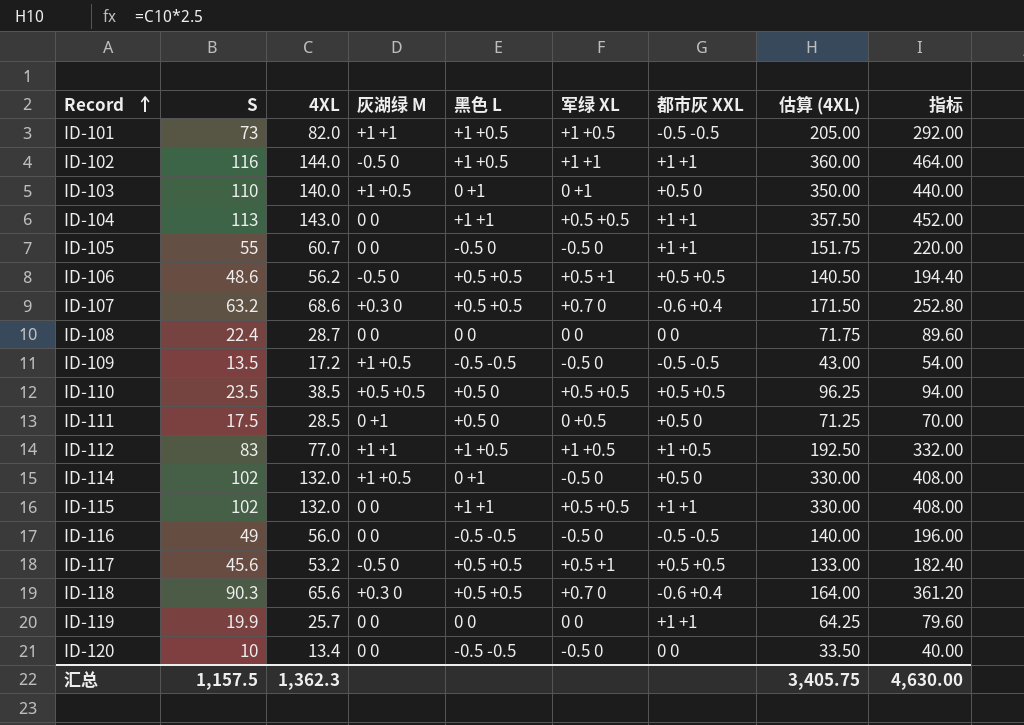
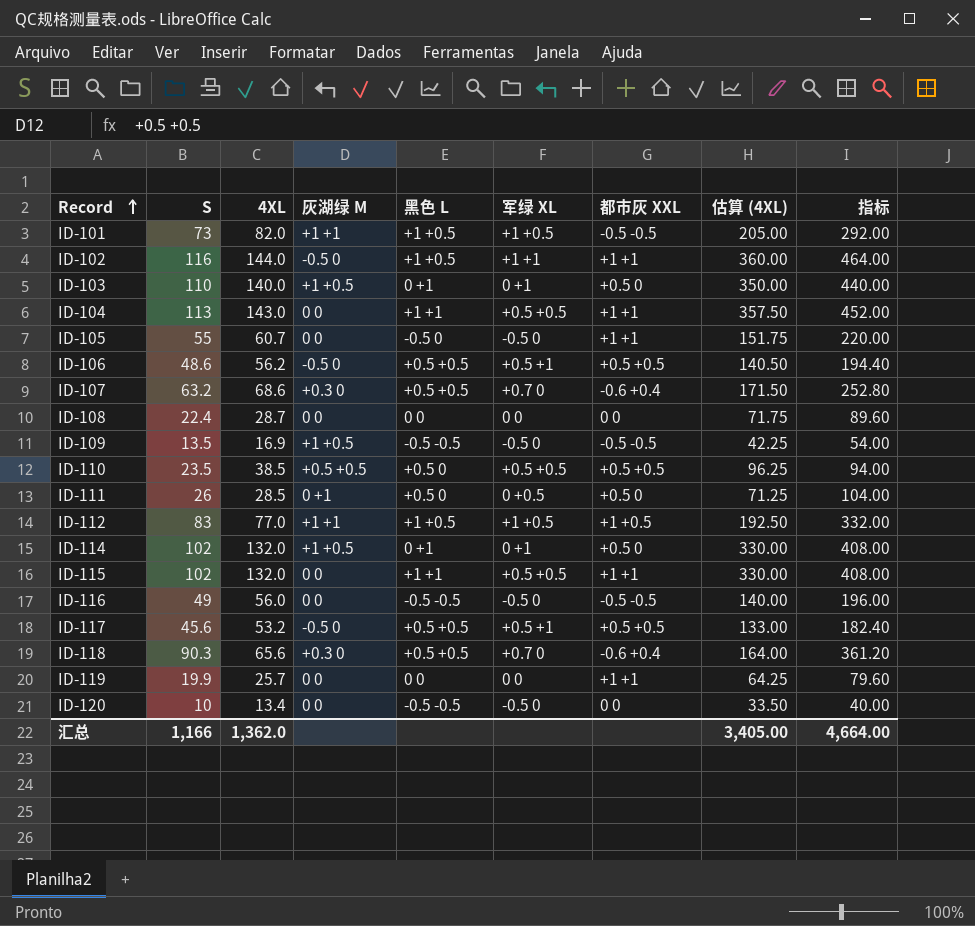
ID-109 | 4XL: 17.2 -> 16.9
ID-109 | 估算 (4XL): 43.00 -> 42.25
ID-111 | S: 17.5 -> 26
ID-111 | 指标: 70.00 -> 104.00
ID-114 | 军绿 XL: -0.5 0 -> 0 +1
汇总 | S: 1,157.5 -> 1,166
汇总 | 4XL: 1,362.3 -> 1,362.0
汇总 | 估算 (4XL): 3,405.75 -> 3,405.00
汇总 | 指标: 4,630.00 -> 4,664.00

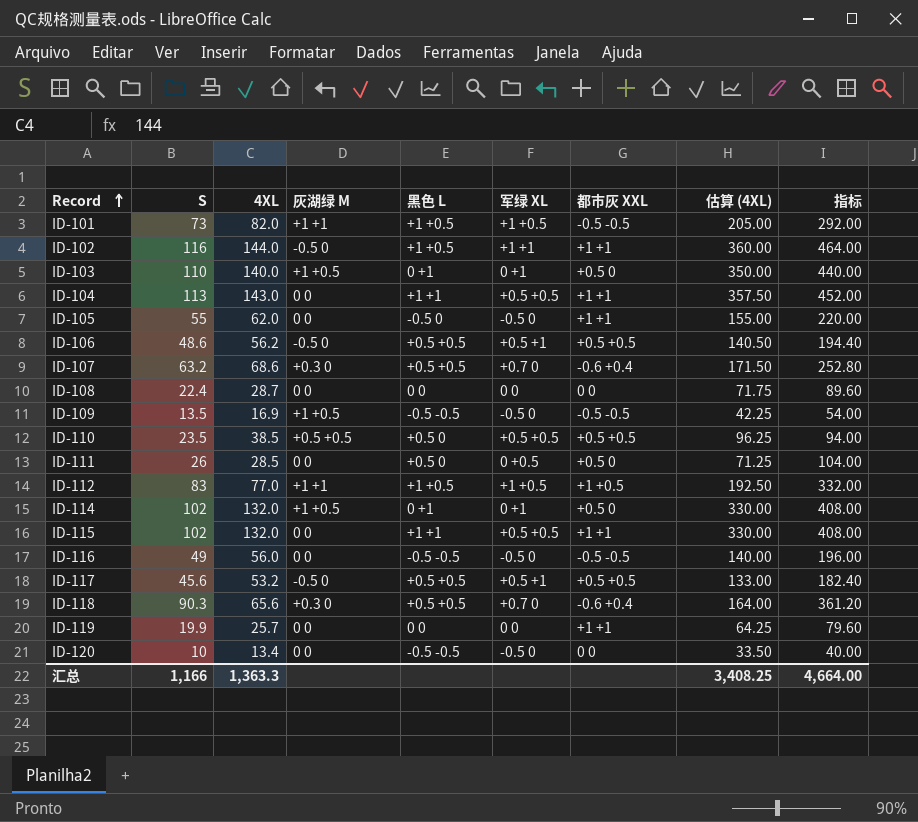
ID-105 | 4XL: 60.7 -> 62.0
ID-105 | 估算 (4XL): 151.75 -> 155.00
ID-111 | 灰湖绿 M: 0 +1 -> 0 0
汇总 | 4XL: 1,362.0 -> 1,363.3
汇总 | 估算 (4XL): 3,405.00 -> 3,408.25

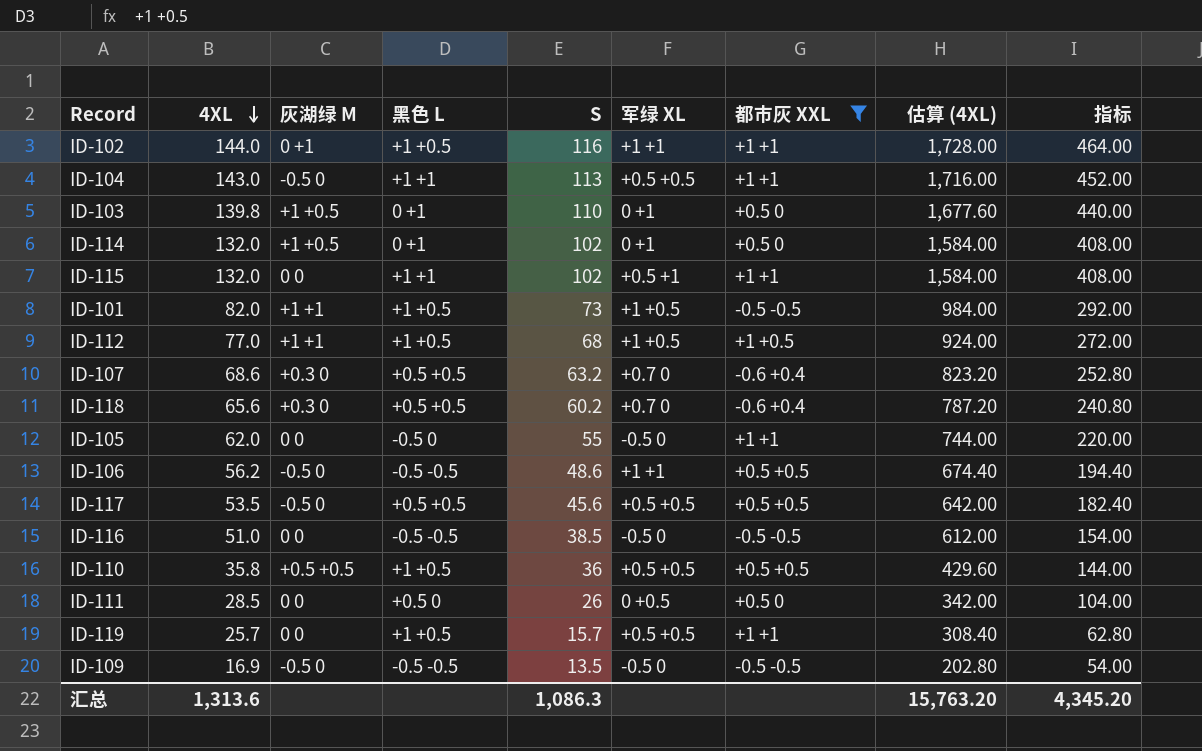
filter: none -> 都市灰 XXL != 0 0
row order: Record ascending -> 4XL descending
column S | position: 2 -> 5
column 估算 (4XL) | formula: [4XL] * 2.5 -> [4XL] * 12
ID-102 | 灰湖绿 M: -0.5 0 -> 0 +1
ID-104 | 灰湖绿 M: 0 0 -> -0.5 0
ID-103 | 4XL: 140.0 -> 139.8
ID-115 | 军绿 XL: +0.5 +0.5 -> +0.5 +1
ID-112 | S: 83 -> 68
ID-112 | 指标: 332.00 -> 272.00
ID-118 | S: 90.3 -> 60.2
ID-118 | 指标: 361.20 -> 240.80
ID-106 | 黑色 L: +0.5 +0.5 -> -0.5 -0.5
ID-106 | 军绿 XL: +0.5 +1 -> +1 +1
ID-117 | 4XL: 53.2 -> 53.5
ID-117 | 军绿 XL: +0.5 +1 -> +0.5 +0.5
ID-116 | 4XL: 56.0 -> 51.0
ID-116 | S: 49 -> 38.5
ID-116 | 指标: 196.00 -> 154.00
ID-110 | 4XL: 38.5 -> 35.8
ID-110 | 黑色 L: +0.5 0 -> +1 +0.5
ID-110 | S: 23.5 -> 36
ID-110 | 指标: 94.00 -> 144.00
ID-119 | 黑色 L: 0 0 -> +1 +0.5
ID-119 | S: 19.9 -> 15.7
ID-119 | 军绿 XL: 0 0 -> +0.5 +0.5
ID-119 | 指标: 79.60 -> 62.80
ID-109 | 灰湖绿 M: +1 +0.5 -> -0.5 0
汇总 | 4XL: 1,363.3 -> 1,313.6
汇总 | S: 1,166 -> 1,086.3
汇总 | 估算 (4XL): 3,408.25 -> 15,763.20
汇总 | 指标: 4,664.00 -> 4,345.20

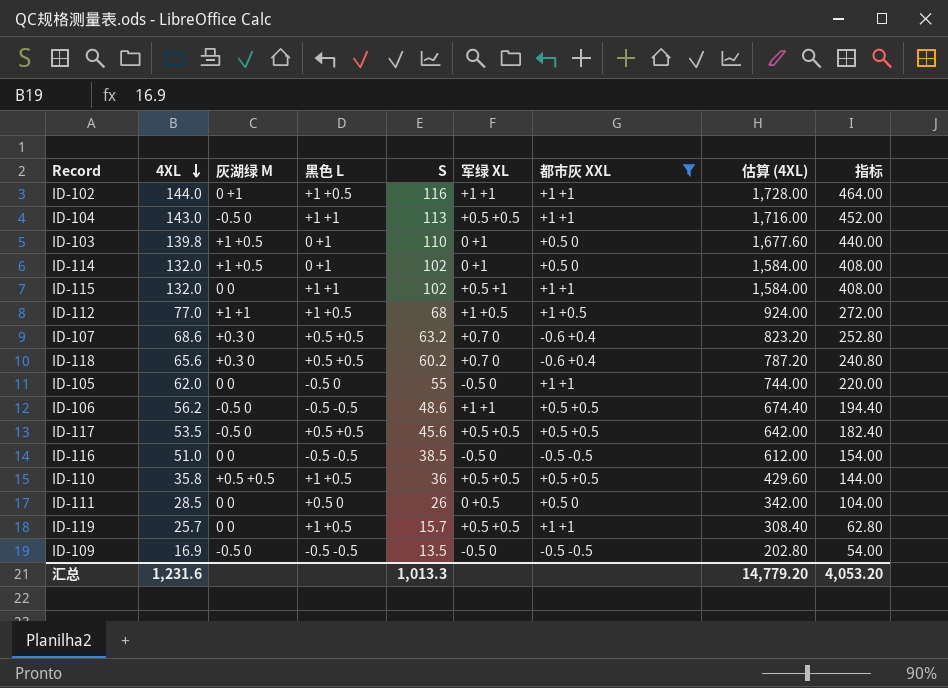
row ID-101: 82.0 | +1 +1 | +1 +0.5 | 73 | +1 +0.5 | -0.5 -0.5 | 984.00 | 292.00 -> none
汇总 | 4XL: 1,313.6 -> 1,231.6
汇总 | S: 1,086.3 -> 1,013.3
汇总 | 估算 (4XL): 15,763.20 -> 14,779.20
汇总 | 指标: 4,345.20 -> 4,053.20

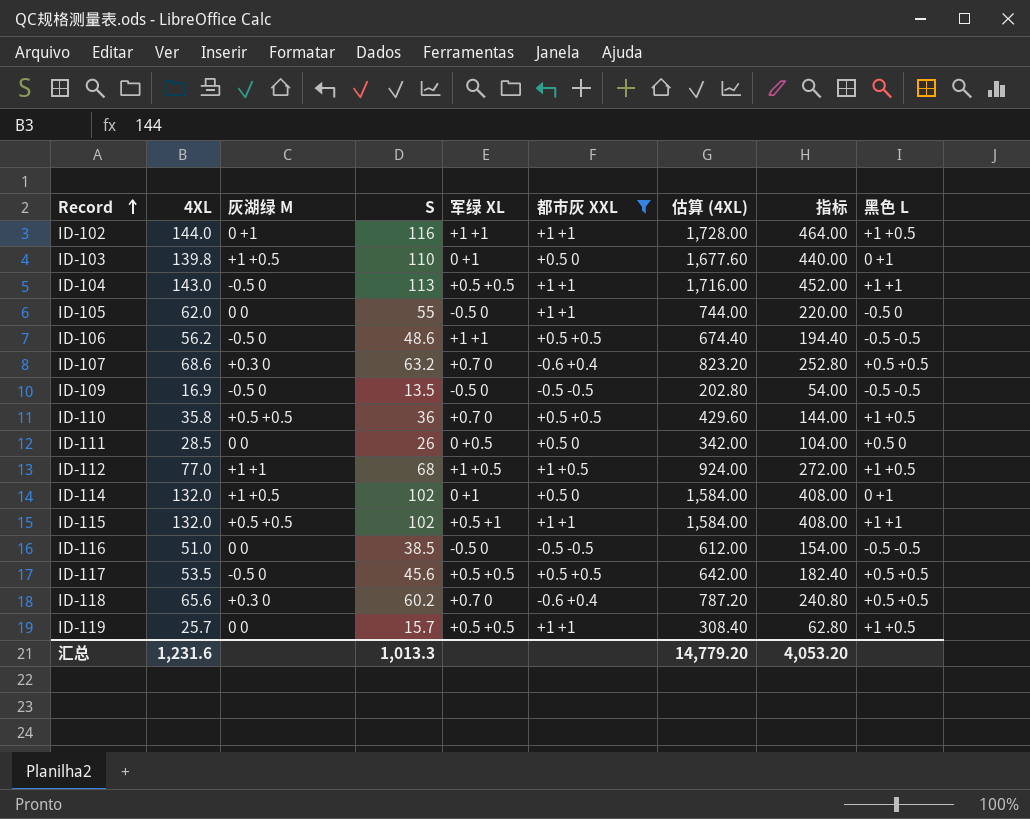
row order: 4XL descending -> Record ascending
column 黑色 L | position: 4 -> 9
ID-110 | 军绿 XL: +0.5 +0.5 -> +0.7 0
ID-115 | 灰湖绿 M: 0 0 -> +0.5 +0.5

